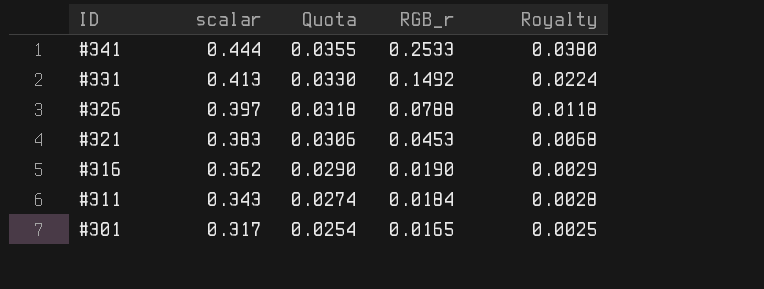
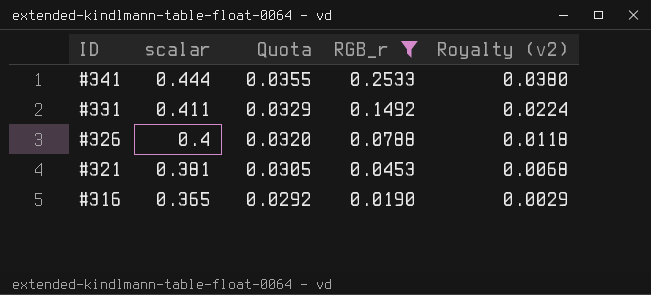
filter: none -> RGB_r >= 0.0190
column name: Royalty -> Royalty (v2)
#331 | scalar: 0.413 -> 0.411
#331 | Quota: 0.0330 -> 0.0329
#326 | scalar: 0.397 -> 0.4
#326 | Quota: 0.0318 -> 0.0320
#321 | scalar: 0.383 -> 0.381
#321 | Quota: 0.0306 -> 0.0305
#316 | scalar: 0.362 -> 0.365
#316 | Quota: 0.0290 -> 0.0292

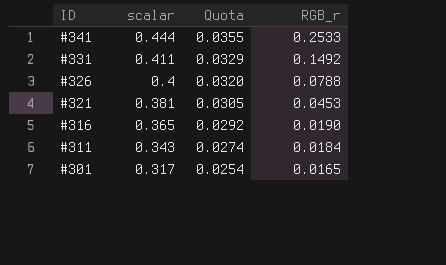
filter: RGB_r >= 0.0190 -> none
column Royalty (v2) | formula: [RGB_r] * 0.15 -> none

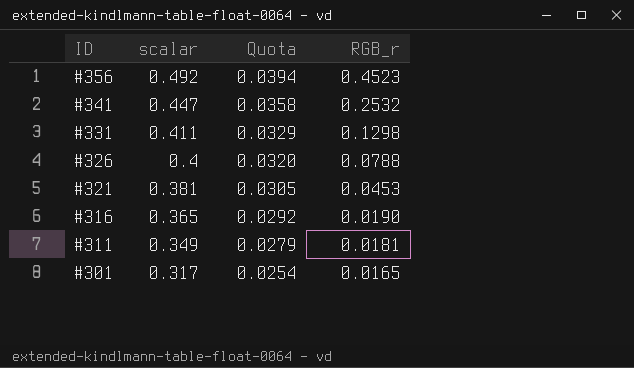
row #356: none -> 0.492 | 0.0394 | 0.4523
#341 | scalar: 0.444 -> 0.447
#341 | Quota: 0.0355 -> 0.0358
#341 | RGB_r: 0.2533 -> 0.2532
#331 | RGB_r: 0.1492 -> 0.1298
#311 | scalar: 0.343 -> 0.349
#311 | Quota: 0.0274 -> 0.0279
#311 | RGB_r: 0.0184 -> 0.0181

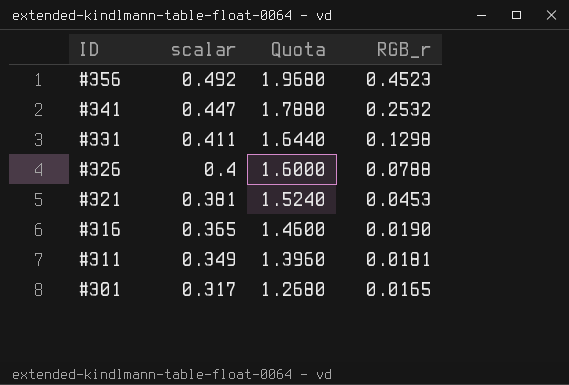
column Quota | formula: [scalar] * 0.08 -> [scalar] * 4

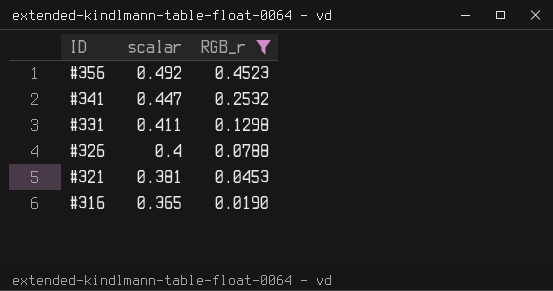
filter: none -> RGB_r >= 0.0190
column Quota | formula: [scalar] * 4 -> none

